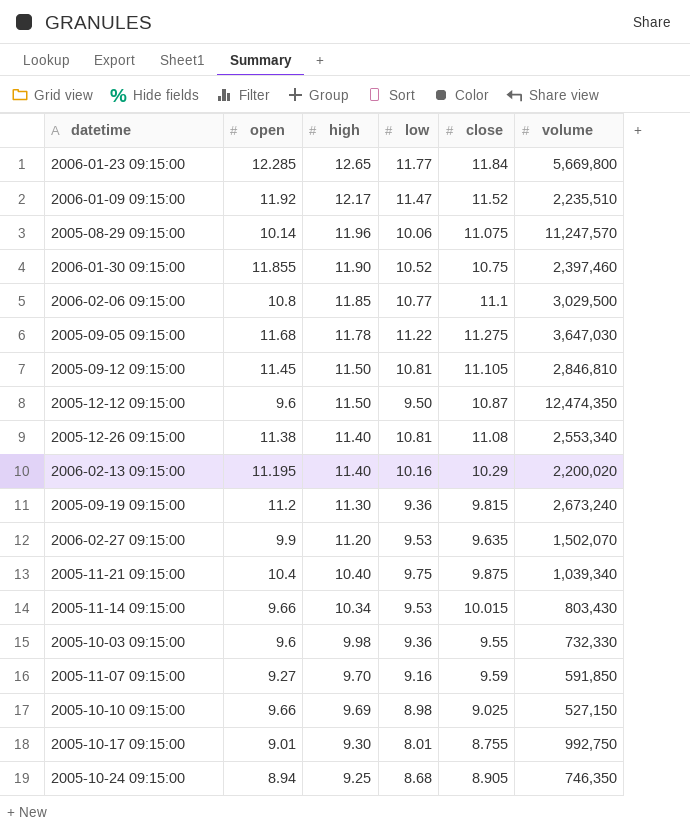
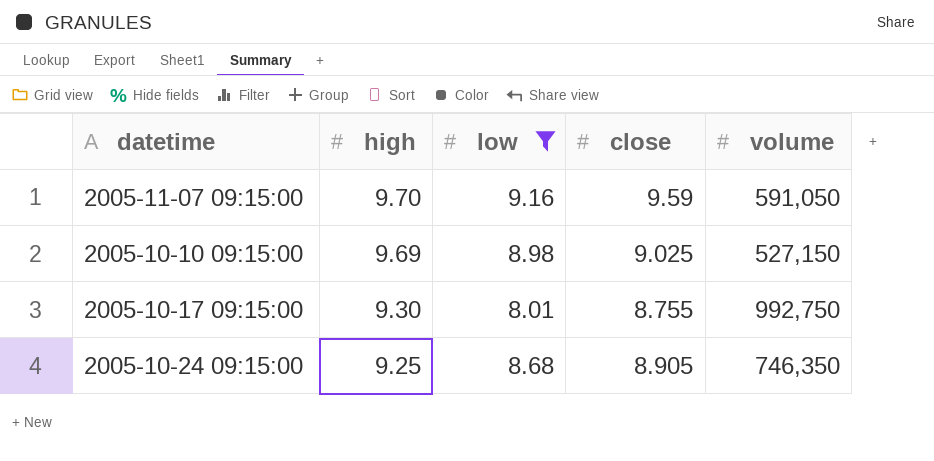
filter: none -> low <= 9.16
column open | position: 2 -> none
2005-11-07 09:15:00 | volume: 591,850 -> 591,050

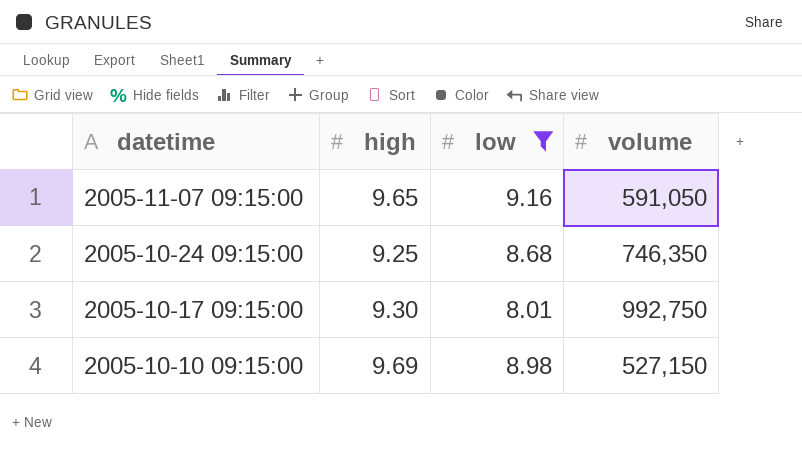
row order: high descending -> datetime descending
column close | position: 4 -> none
2005-11-07 09:15:00 | high: 9.70 -> 9.65

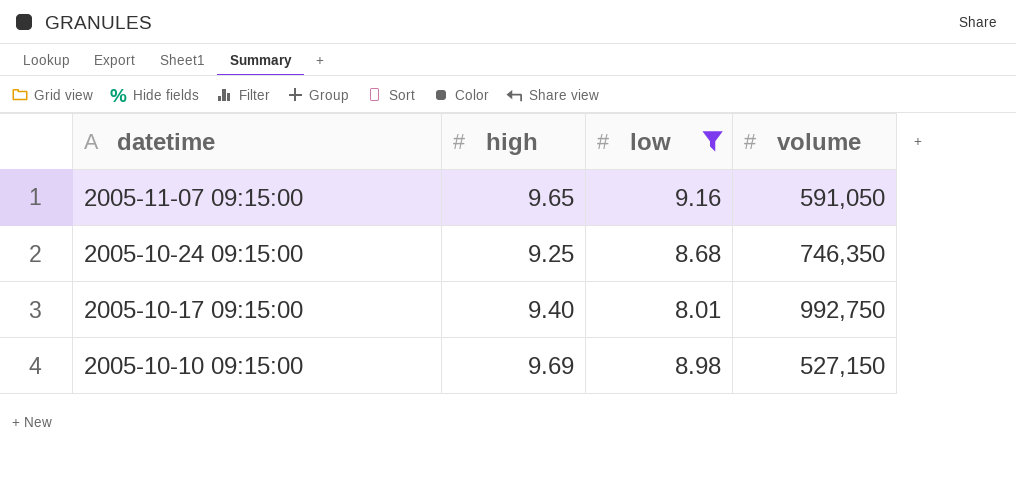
2005-10-17 09:15:00 | high: 9.30 -> 9.40

